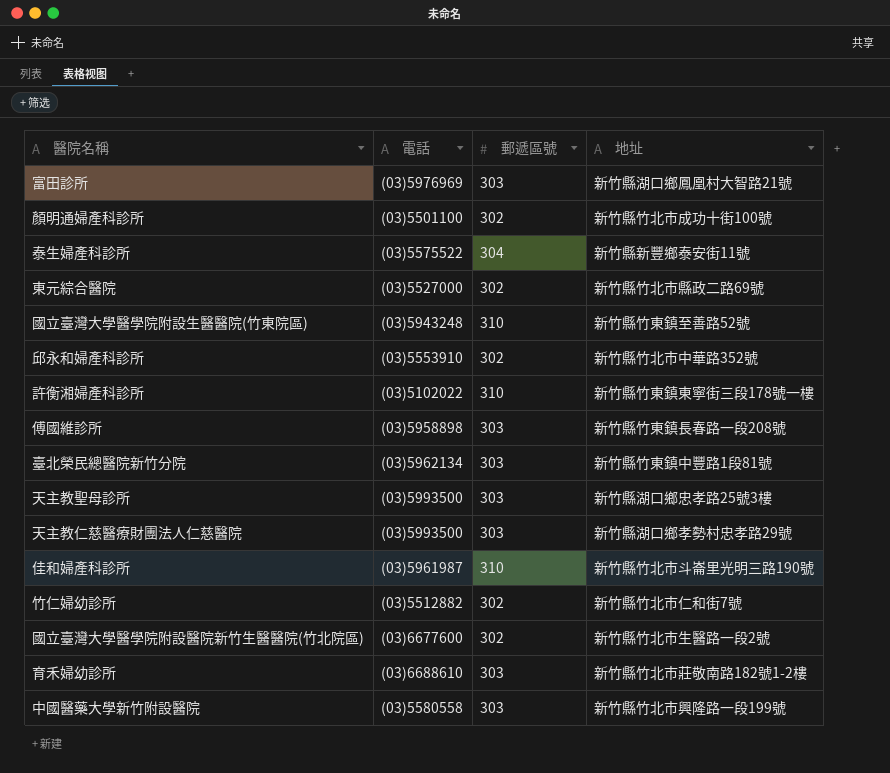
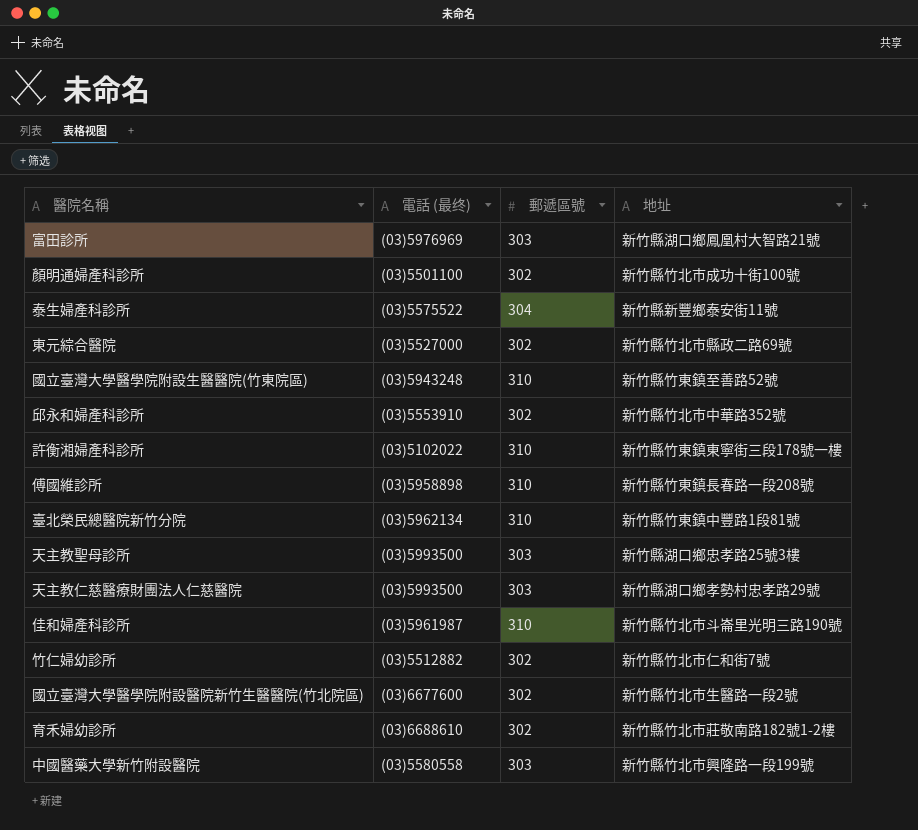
column name: 電話 -> 電話 (最终)
傅國維診所 | 郵遞區號: 303 -> 310
臺北榮民總醫院新竹分院 | 郵遞區號: 303 -> 310
育禾婦幼診所 | 郵遞區號: 303 -> 302

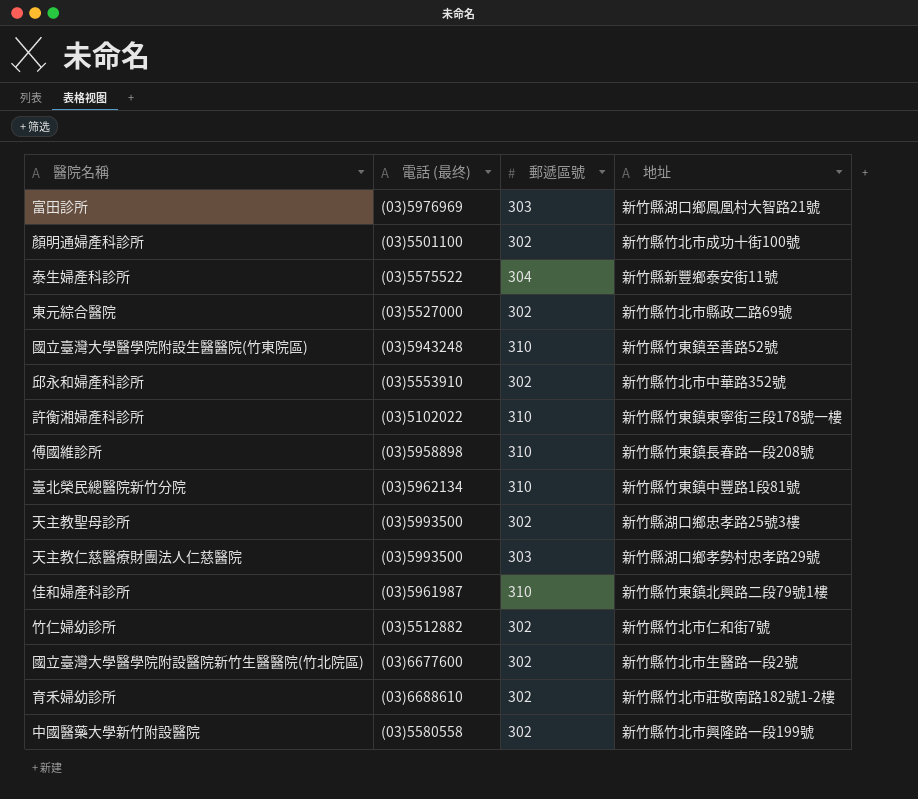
天主教聖母診所 | 郵遞區號: 303 -> 302
佳和婦產科診所 | 地址: 新竹縣竹北市斗崙里光明三路190號 -> 新竹縣竹東鎮北興路二段79號1樓
中國醫藥大學新竹附設醫院 | 郵遞區號: 303 -> 302

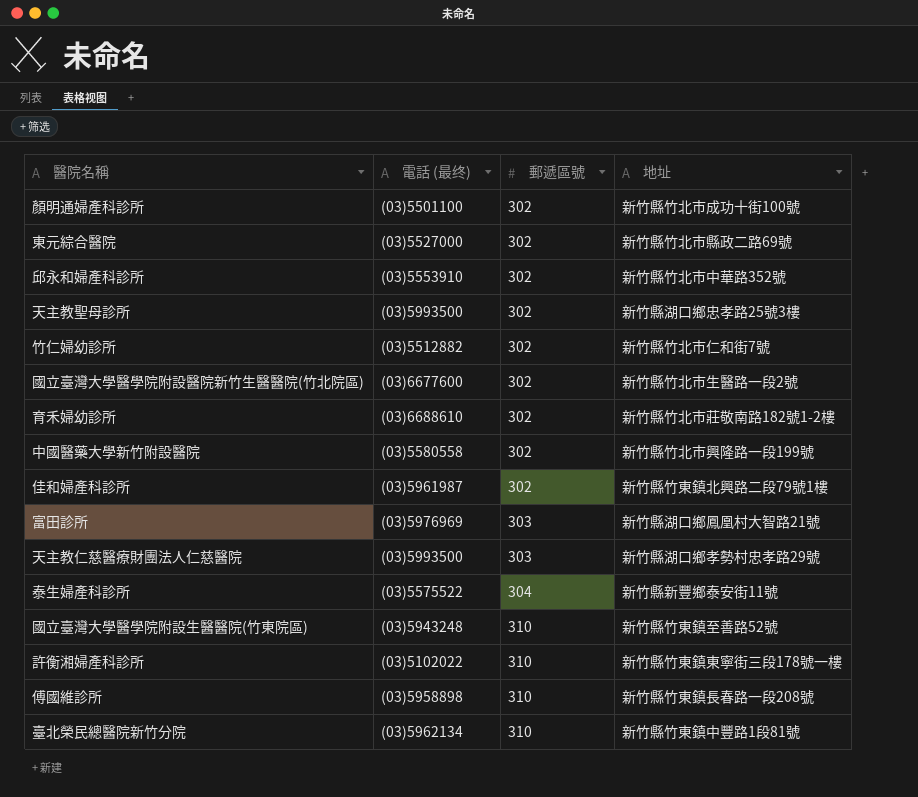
row order: none -> 郵遞區號 ascending
佳和婦產科診所 | 郵遞區號: 310 -> 302

